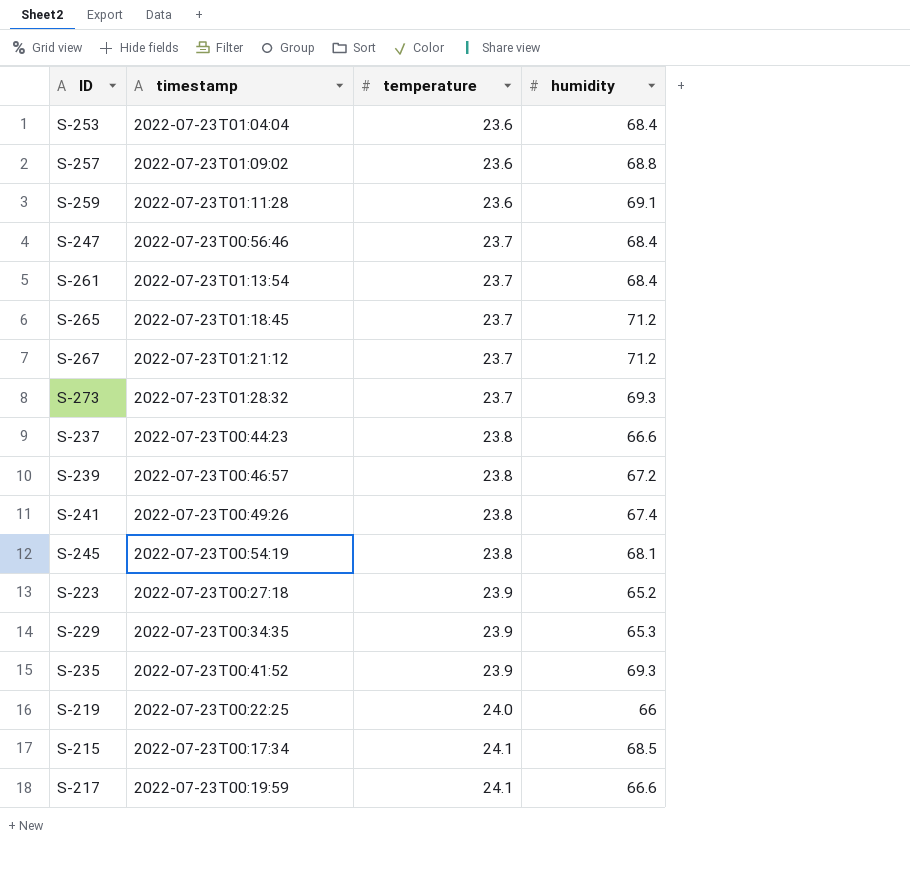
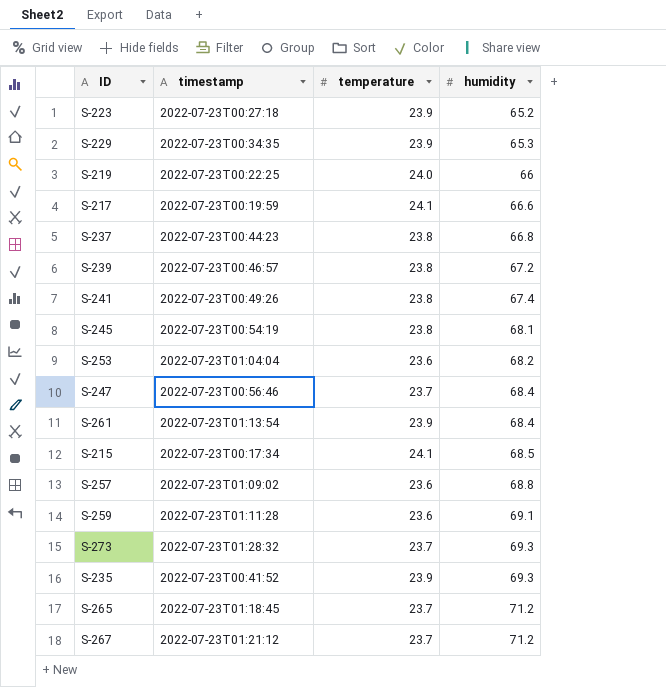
row order: temperature ascending -> humidity ascending
S-237 | humidity: 66.6 -> 66.8
S-253 | humidity: 68.4 -> 68.2
S-261 | temperature: 23.7 -> 23.9

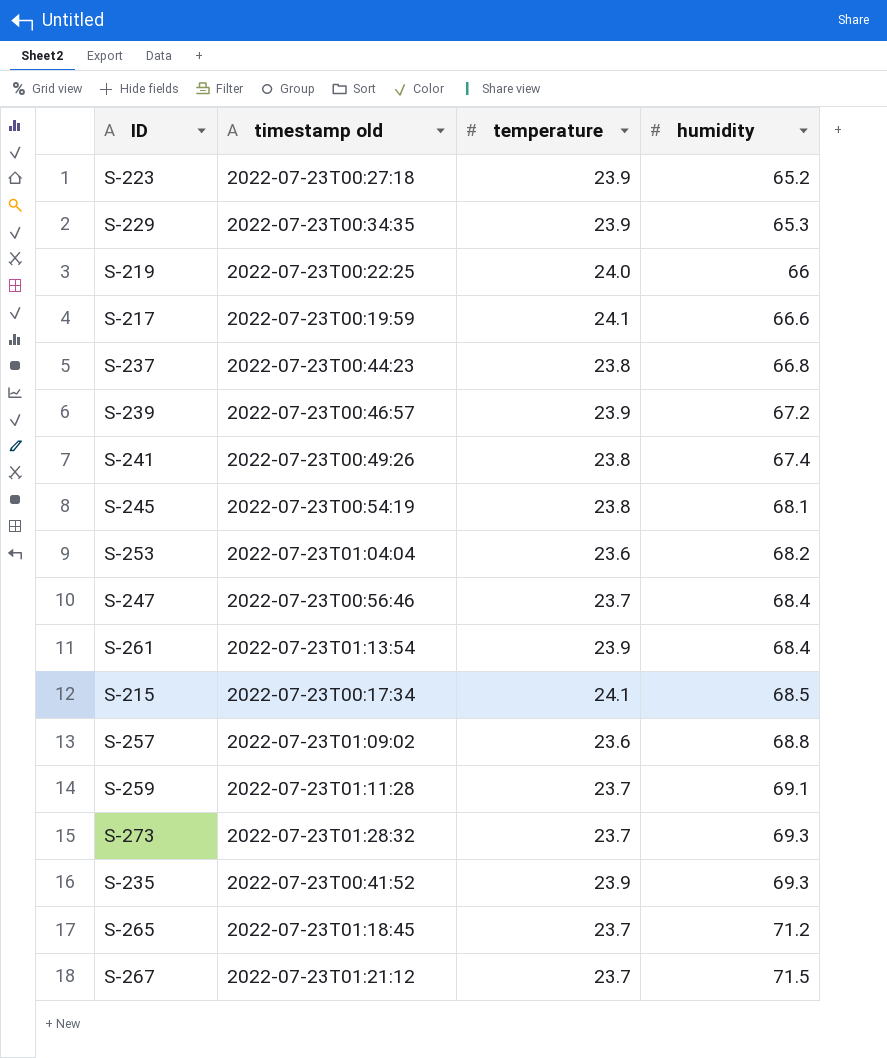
column name: timestamp -> timestamp old
S-239 | temperature: 23.8 -> 23.9
S-259 | temperature: 23.6 -> 23.7
S-267 | humidity: 71.2 -> 71.5

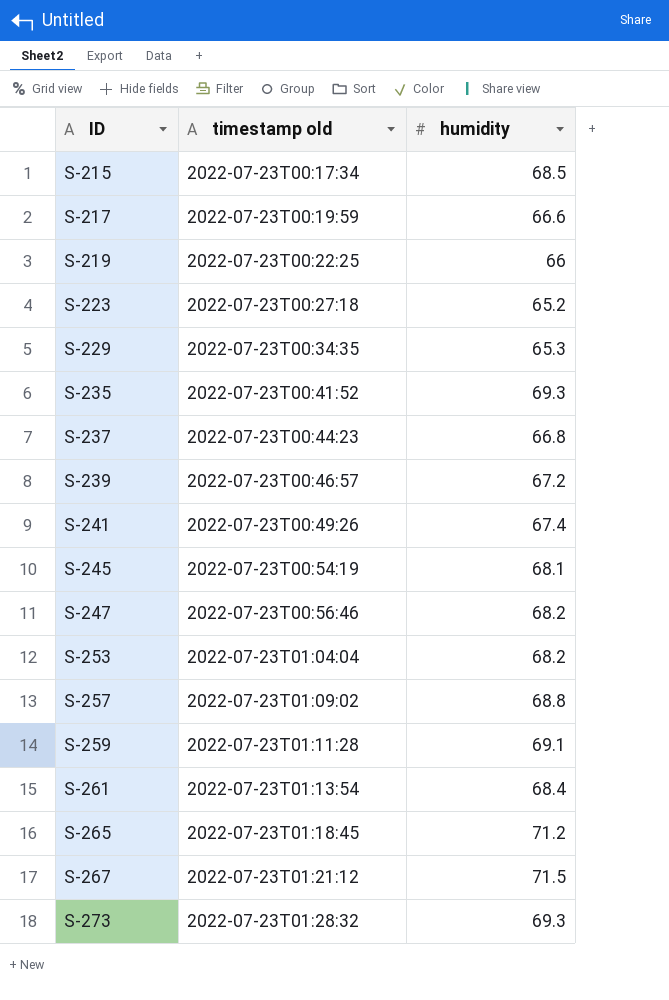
row order: humidity ascending -> ID ascending
column temperature | position: 3 -> none
S-247 | humidity: 68.4 -> 68.2

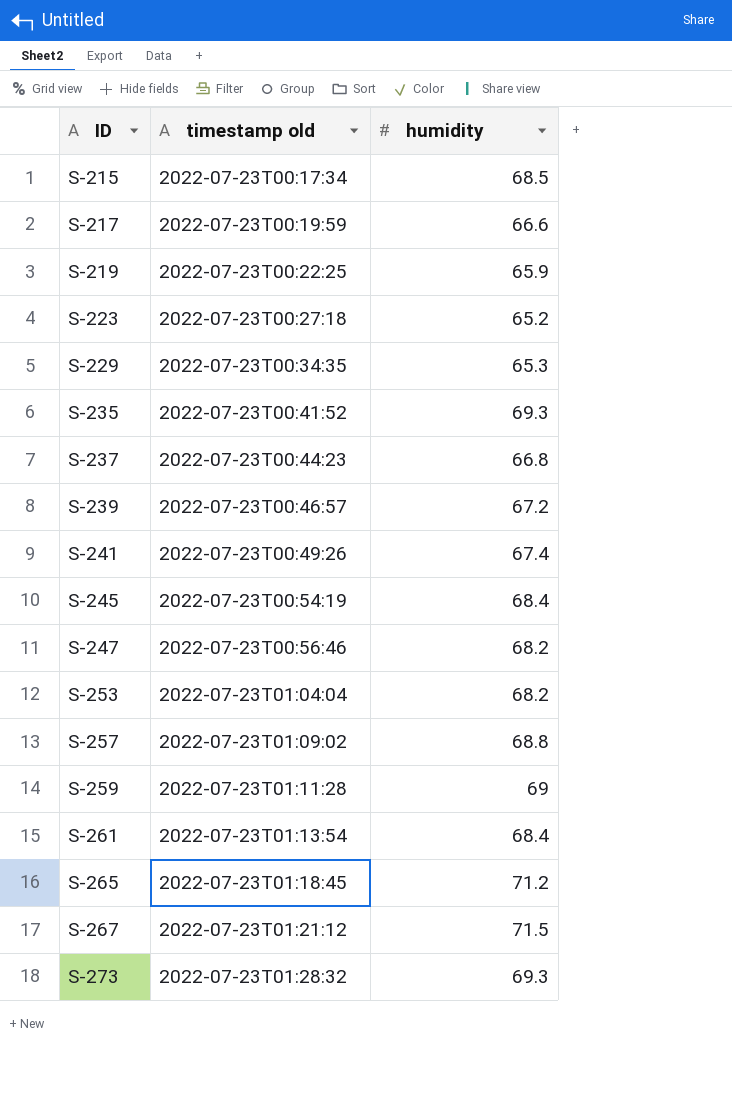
S-219 | humidity: 66 -> 65.9
S-245 | humidity: 68.1 -> 68.4
S-259 | humidity: 69.1 -> 69

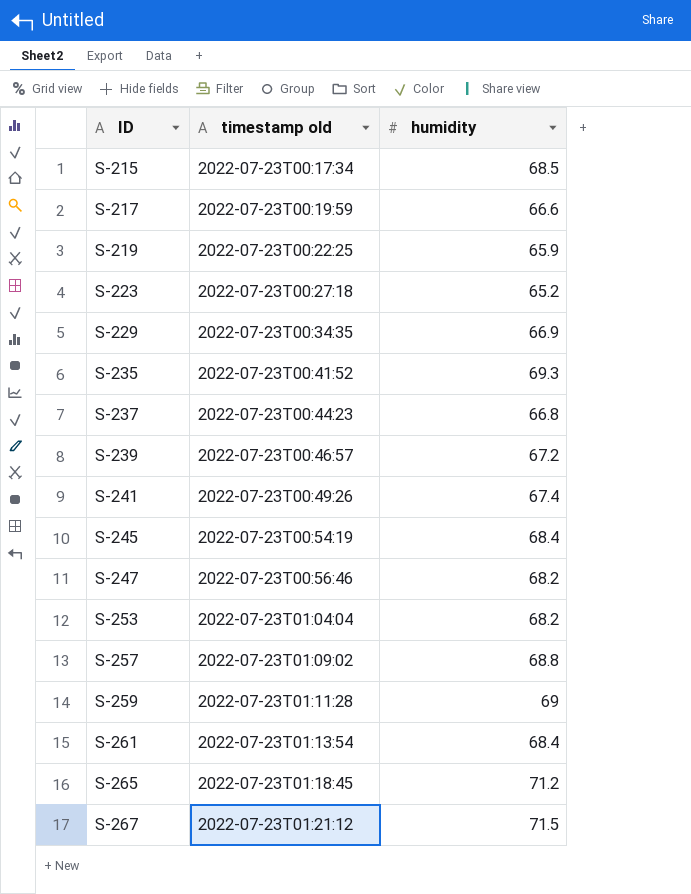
row S-273: 2022-07-23T01:28:32 | 69.3 -> none
S-229 | humidity: 65.3 -> 66.9

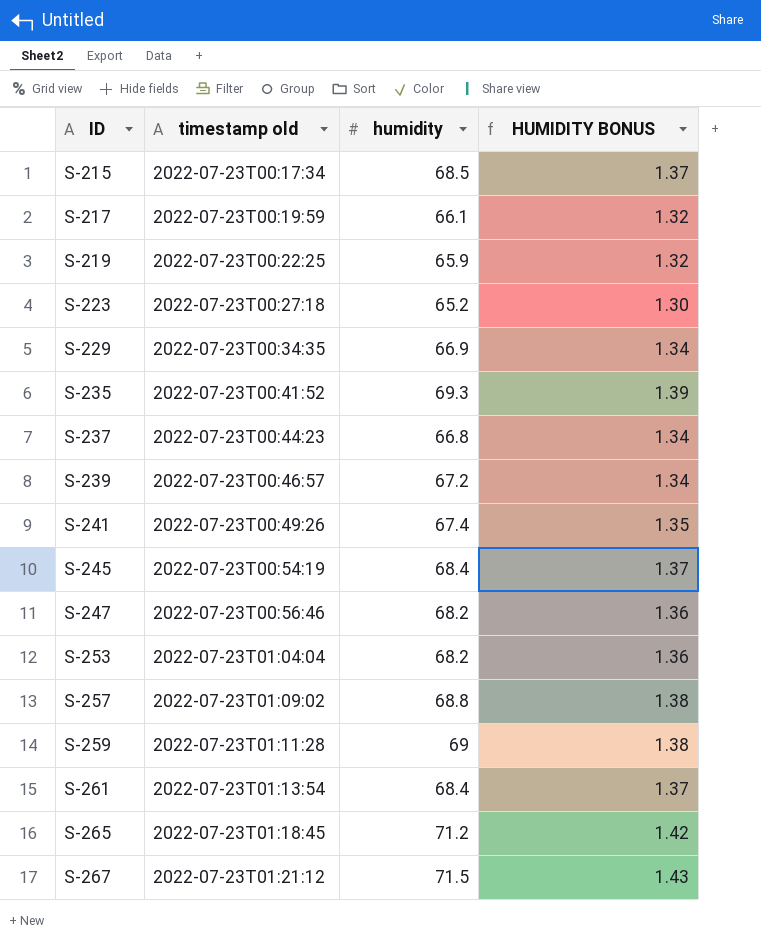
column HUMIDITY BONUS | formula: none -> [humidity] * 0.02
S-217 | humidity: 66.6 -> 66.1

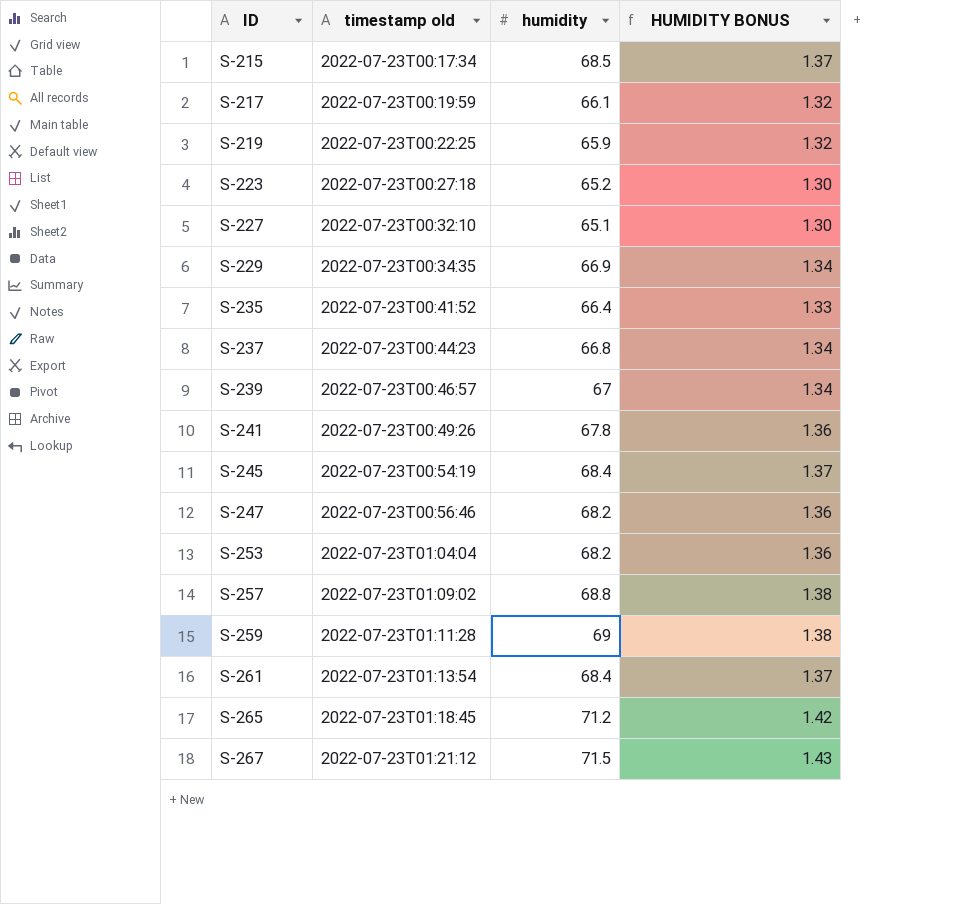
row S-227: none -> 2022-07-23T00:32:10 | 65.1 | 1.30
S-235 | humidity: 69.3 -> 66.4
S-235 | HUMIDITY BONUS: 1.39 -> 1.33
S-239 | humidity: 67.2 -> 67
S-241 | humidity: 67.4 -> 67.8
S-241 | HUMIDITY BONUS: 1.35 -> 1.36

